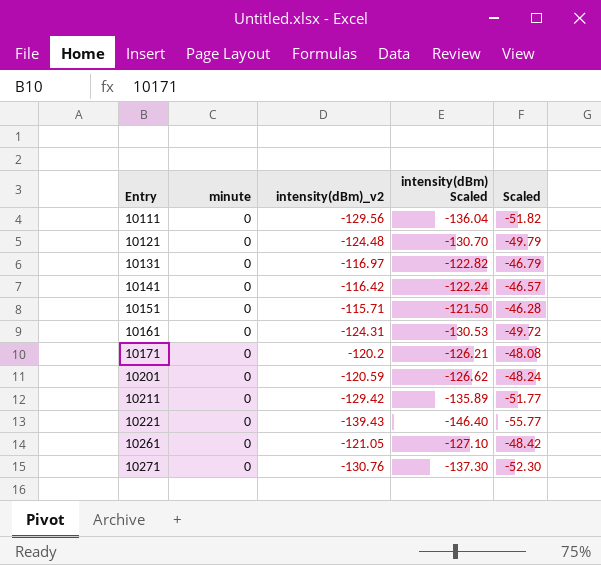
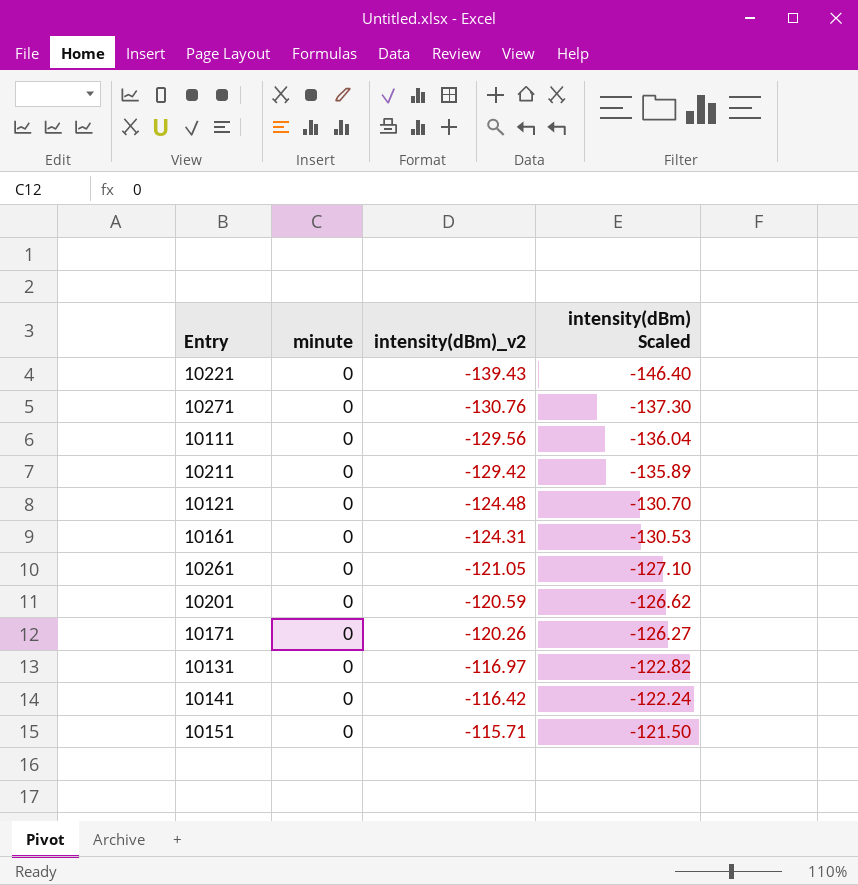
row order: Entry ascending -> intensity(dBm)_v2 ascending
column Scaled | formula: [intensity(dBm)_v2] * 0.4 -> none
10171 | intensity(dBm)_v2: -120.2 -> -120.26
10171 | intensity(dBm) Scaled: -126.21 -> -126.27

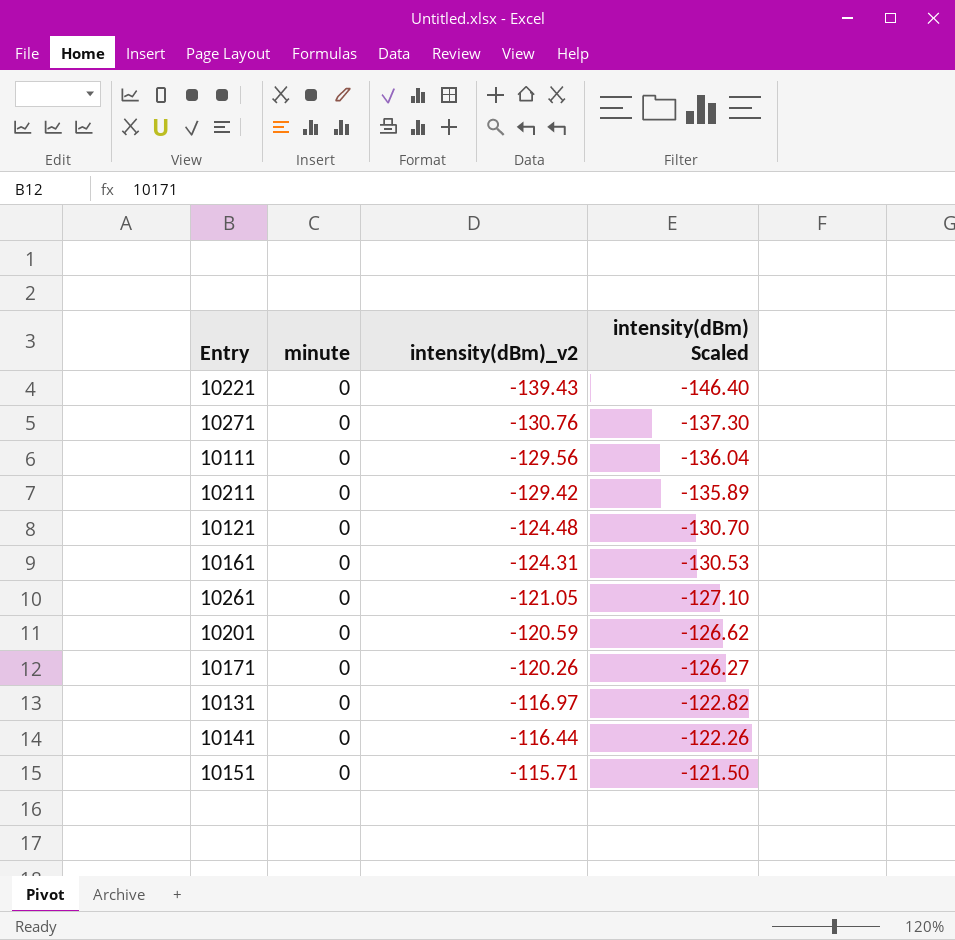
10141 | intensity(dBm)_v2: -116.42 -> -116.44
10141 | intensity(dBm) Scaled: -122.24 -> -122.26

